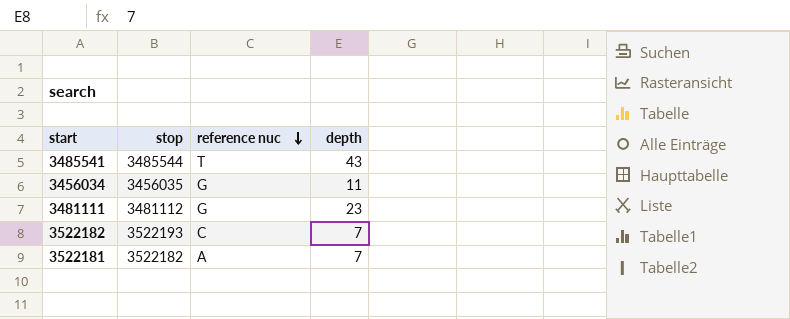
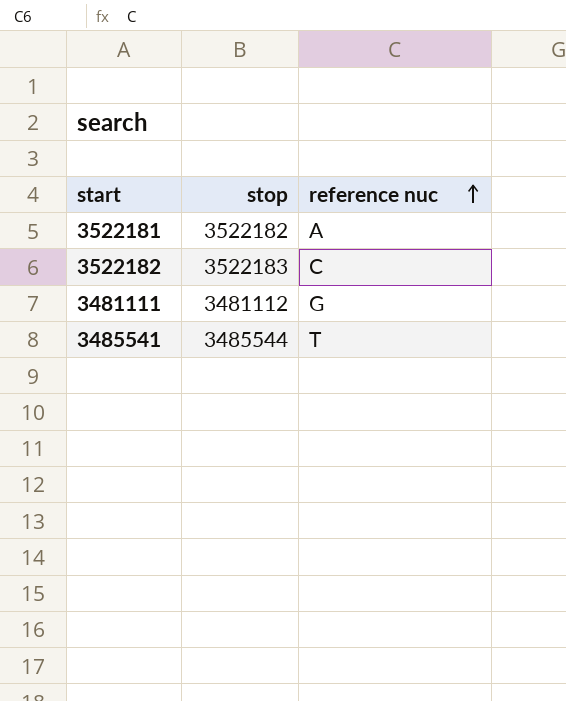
row order: reference nuc descending -> reference nuc ascending
column depth | position: 4 -> none
row 3456034: 3456035 | G | 11 -> none
3522182 | stop: 3522193 -> 3522183

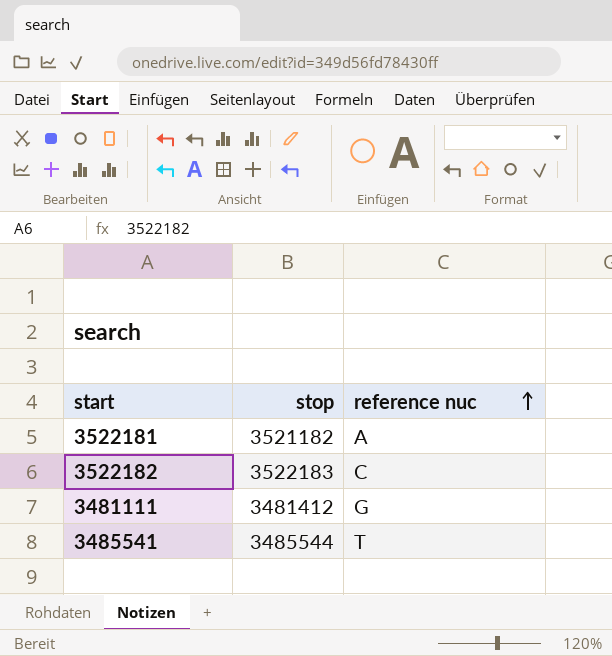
3522181 | stop: 3522182 -> 3521182
3481111 | stop: 3481112 -> 3481412

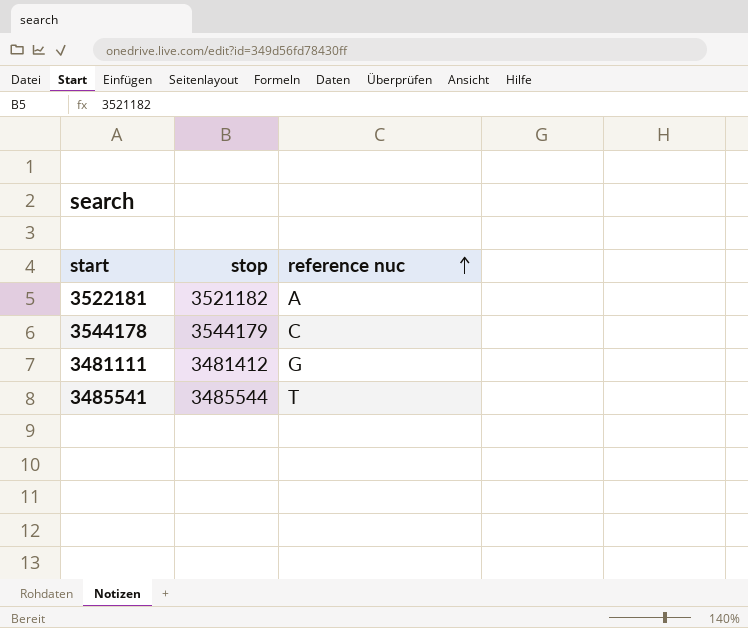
row 3522182: 3522183 | C -> none
row 3544178: none -> 3544179 | C

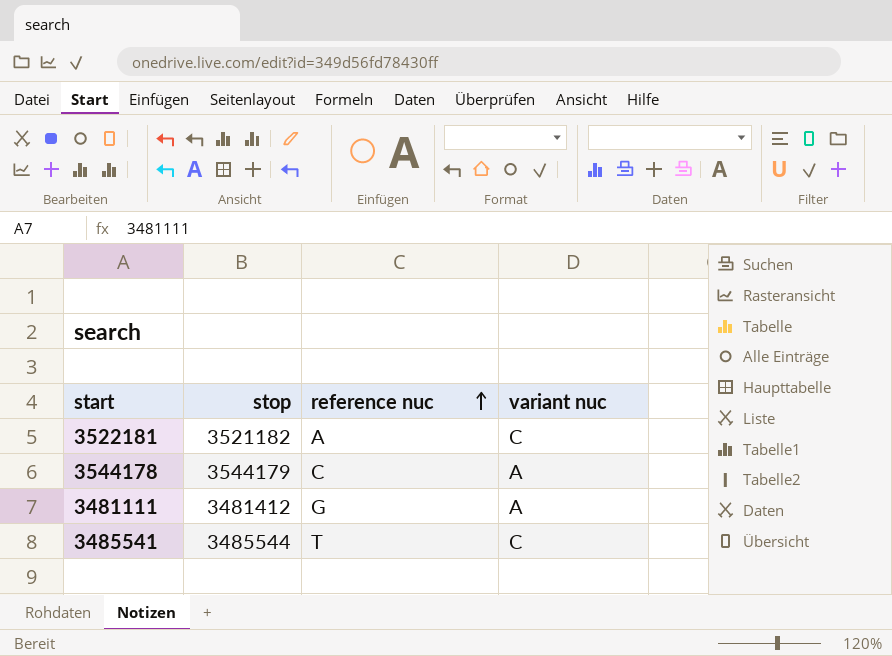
column variant nuc | position: none -> 4

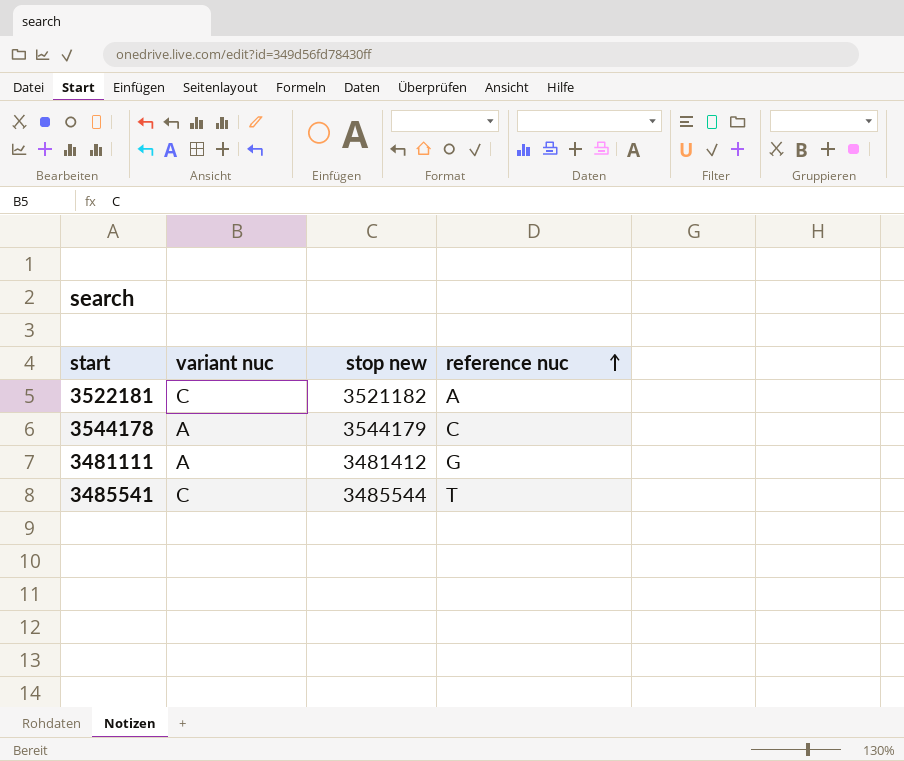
column variant nuc | position: 4 -> 2
column name: stop -> stop new

